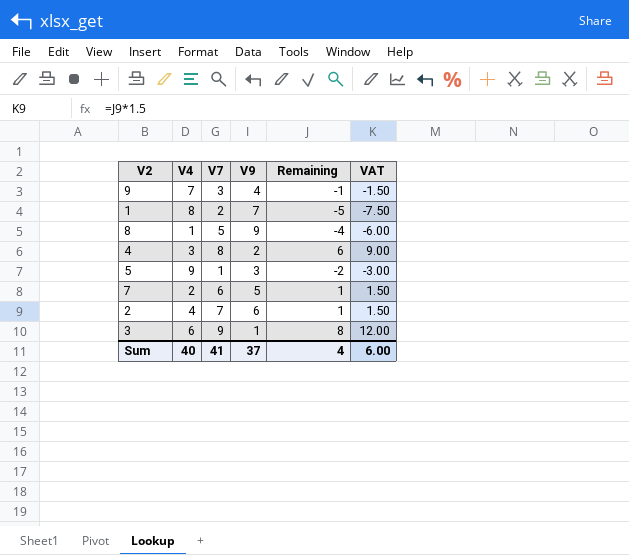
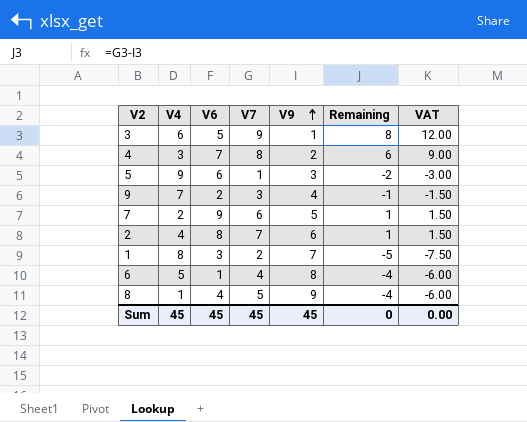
row order: none -> V9 ascending
column V6 | position: none -> 3
row 6: none -> 5 | 1 | 4 | 8 | -4 | -6.00
Sum | V4: 40 -> 45
Sum | V7: 41 -> 45
Sum | V9: 37 -> 45
Sum | Remaining: 4 -> 0
Sum | VAT: 6.00 -> 0.00

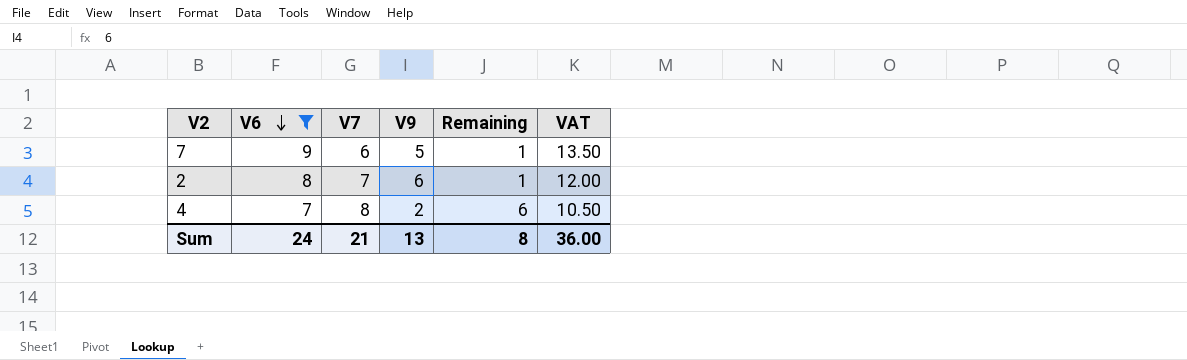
filter: none -> V6 >= 7
row order: V9 ascending -> V6 descending
column V4 | position: 2 -> none
column VAT | formula: [Remaining] * 1.5 -> [V6] * 1.5
Sum | V6: 45 -> 24
Sum | V7: 45 -> 21
Sum | V9: 45 -> 13
Sum | Remaining: 0 -> 8
Sum | VAT: 0.00 -> 36.00

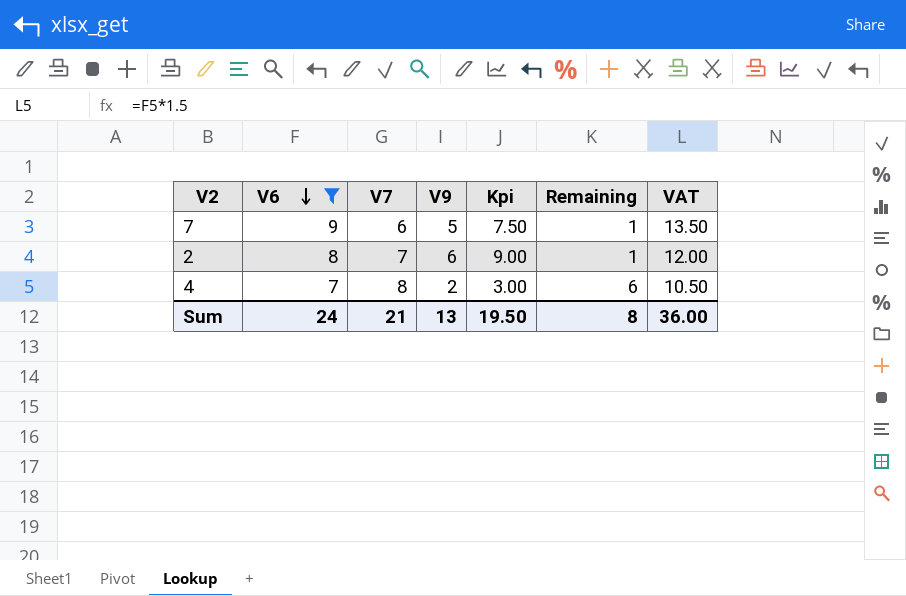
column Kpi | formula: none -> [V9] * 1.5

